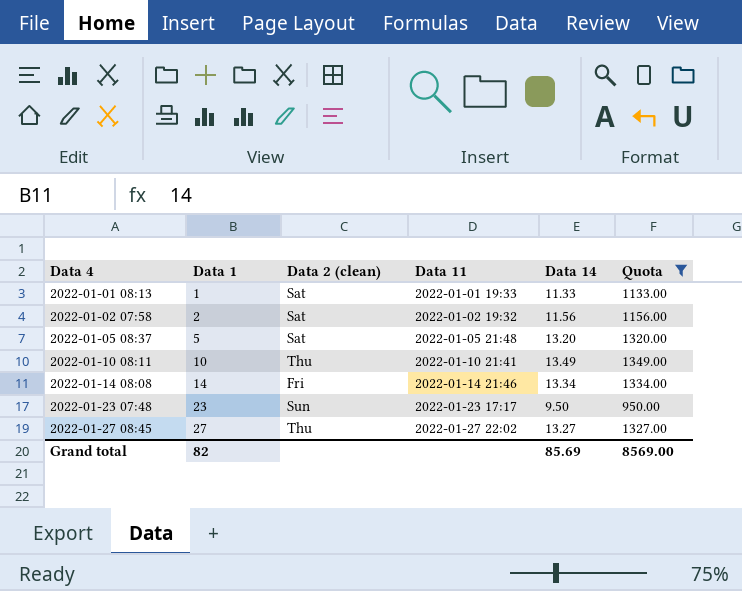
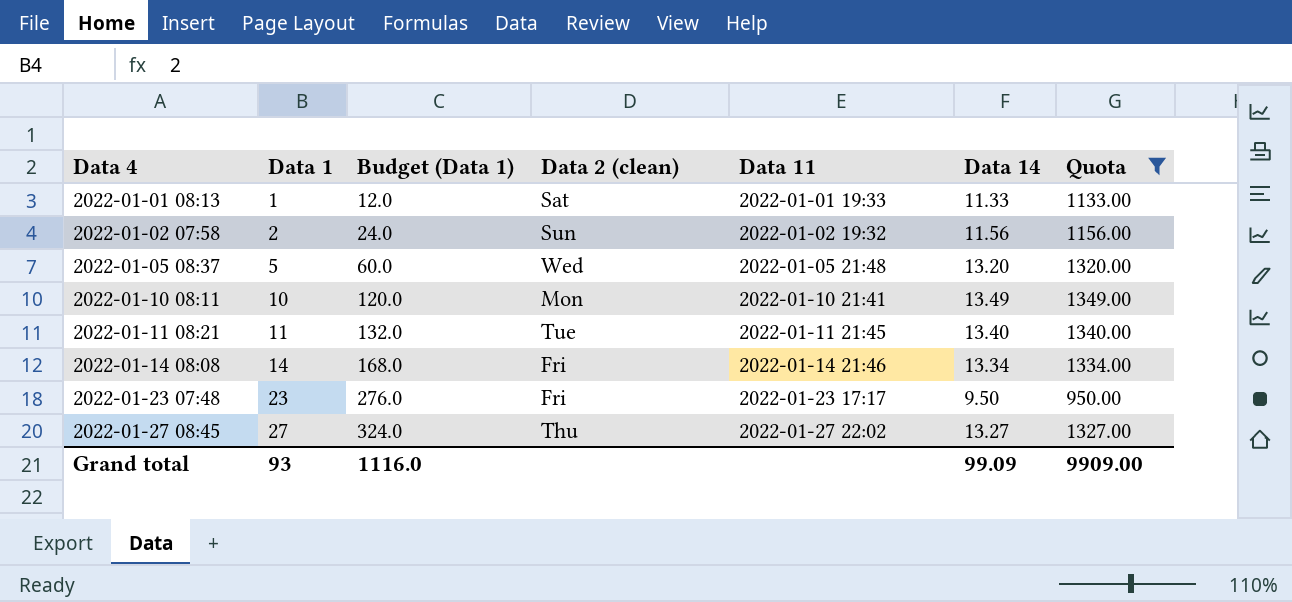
column Budget (Data 1) | formula: none -> [Data 1] * 12
2022-01-02 07:58 | Data 2 (clean): Sat -> Sun
2022-01-05 08:37 | Data 2 (clean): Sat -> Wed
2022-01-10 08:11 | Data 2 (clean): Thu -> Mon
row 2022-01-11 08:21: none -> 11 | 132.0 | Tue | 2022-01-11 21:45 | 13.40 | 1340.00
2022-01-23 07:48 | Data 2 (clean): Sun -> Fri
Grand total | Data 1: 82 -> 93
Grand total | Data 14: 85.69 -> 99.09
Grand total | Quota: 8569.00 -> 9909.00

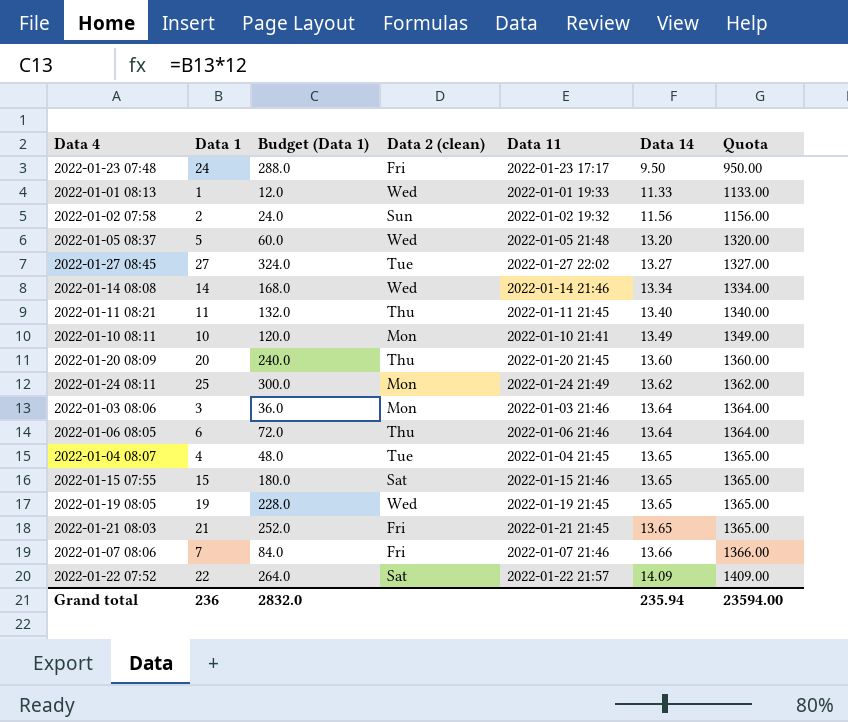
filter: Quota <= 1349.00 -> none
row order: Data 4 ascending -> Data 14 ascending
2022-01-23 07:48 | Data 1: 23 -> 24
2022-01-23 07:48 | Budget (Data 1): 276.0 -> 288.0
2022-01-01 08:13 | Data 2 (clean): Sat -> Wed
2022-01-27 08:45 | Data 2 (clean): Thu -> Tue
2022-01-14 08:08 | Data 2 (clean): Fri -> Wed
2022-01-11 08:21 | Data 2 (clean): Tue -> Thu
Grand total | Data 1: 93 -> 236
Grand total | Budget (Data 1): 1116.0 -> 2832.0
Grand total | Data 14: 99.09 -> 235.94
Grand total | Quota: 9909.00 -> 23594.00

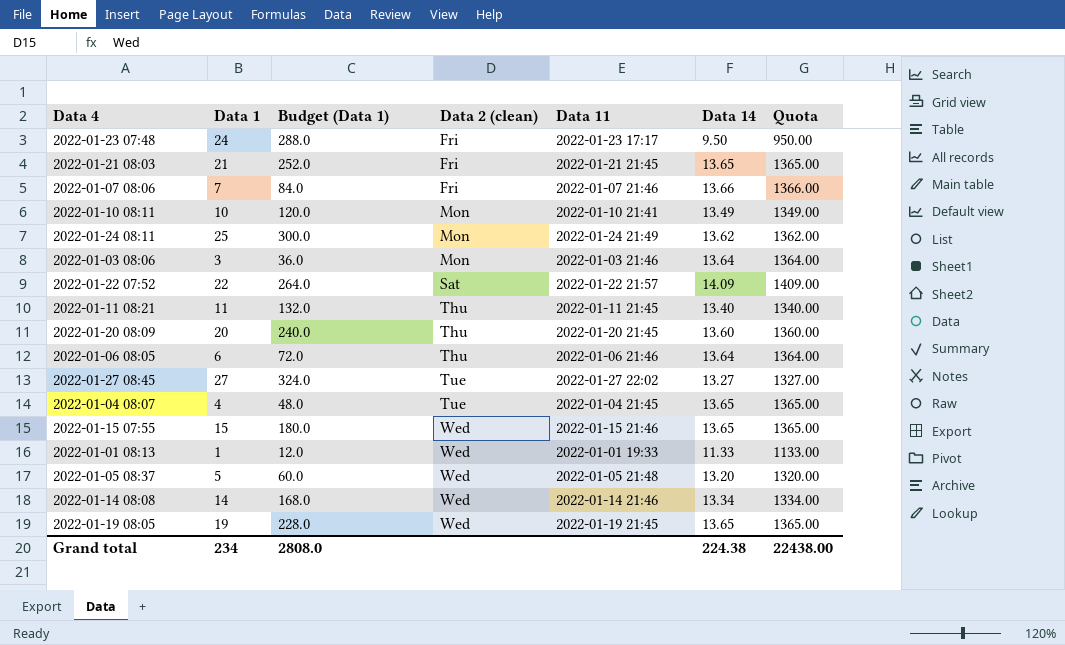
row order: Data 14 ascending -> Data 2 (clean) ascending
row 2022-01-02 07:58: 2 | 24.0 | Sun | 2022-01-02 19:32 | 11.56 | 1156.00 -> none
2022-01-15 07:55 | Data 2 (clean): Sat -> Wed
Grand total | Data 1: 236 -> 234
Grand total | Budget (Data 1): 2832.0 -> 2808.0
Grand total | Data 14: 235.94 -> 224.38
Grand total | Quota: 23594.00 -> 22438.00

